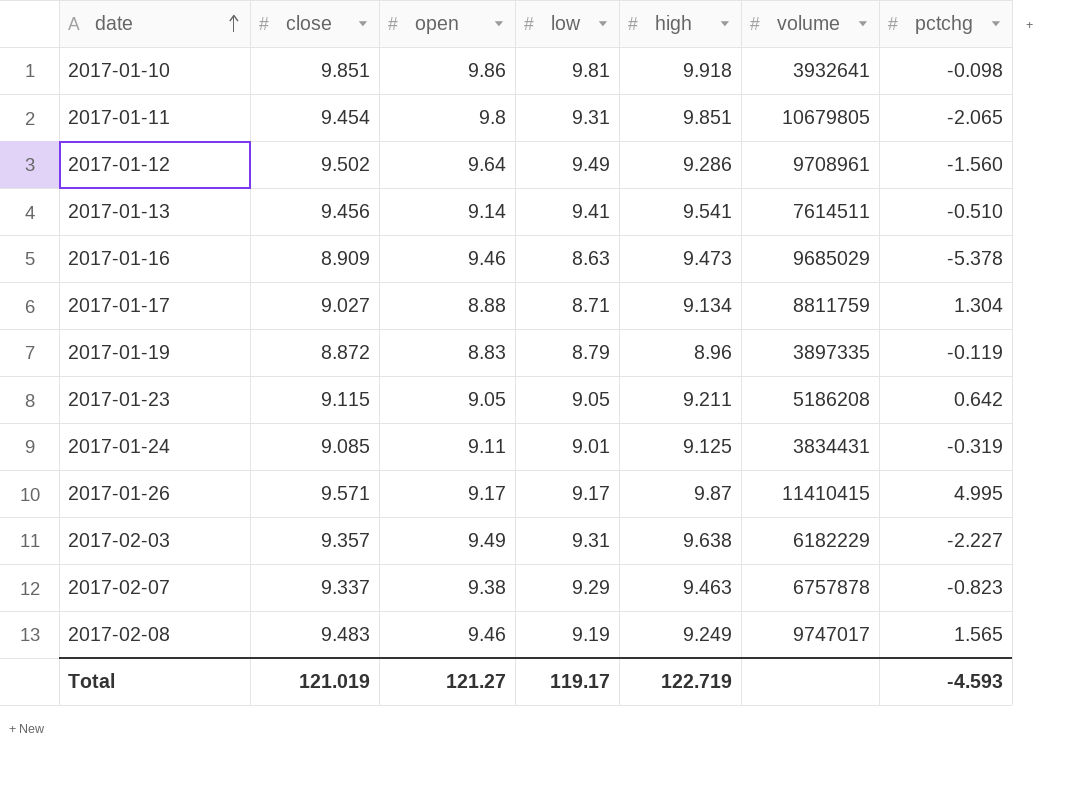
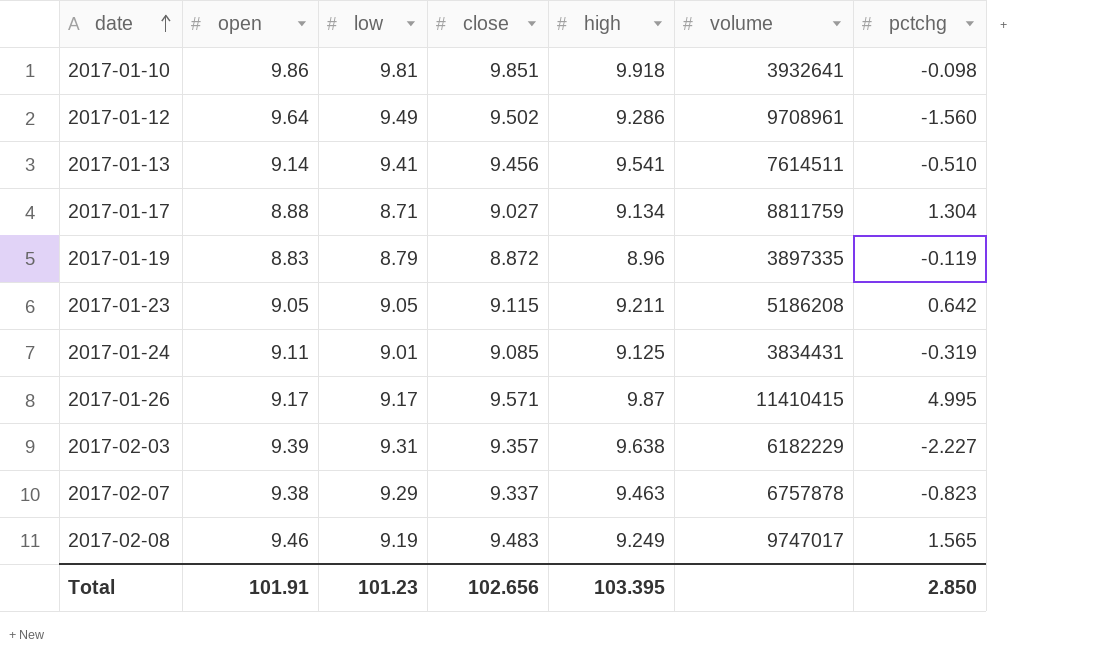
column close | position: 2 -> 4
row 2017-01-11: 9.454 | 9.8 | 9.31 | 9.851 | 10679805 | -2.065 -> none
row 2017-01-16: 8.909 | 9.46 | 8.63 | 9.473 | 9685029 | -5.378 -> none
2017-02-03 | open: 9.49 -> 9.39
Total | open: 121.27 -> 101.91
Total | low: 119.17 -> 101.23
Total | close: 121.019 -> 102.656
Total | high: 122.719 -> 103.395
Total | pctchg: -4.593 -> 2.850

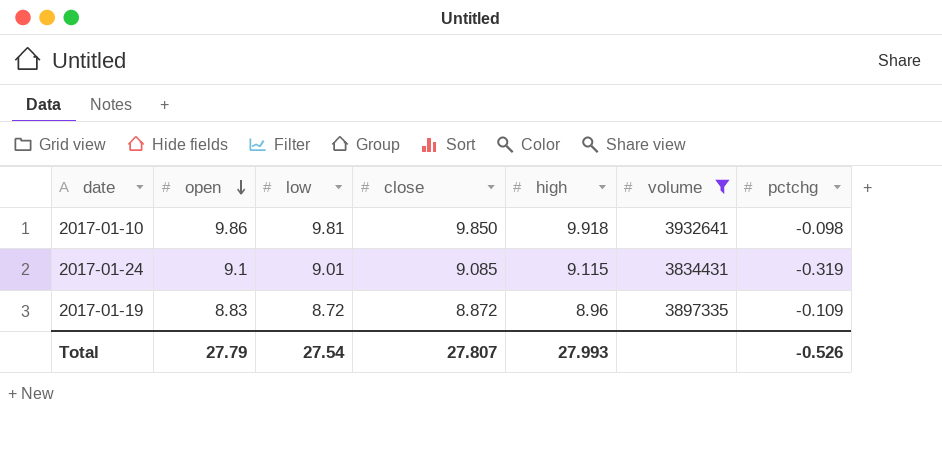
filter: none -> volume <= 3932641
row order: date ascending -> open descending
2017-01-10 | close: 9.851 -> 9.850
2017-01-24 | open: 9.11 -> 9.1
2017-01-24 | high: 9.125 -> 9.115
2017-01-19 | low: 8.79 -> 8.72
2017-01-19 | pctchg: -0.119 -> -0.109
Total | open: 101.91 -> 27.79
Total | low: 101.23 -> 27.54
Total | close: 102.656 -> 27.807
Total | high: 103.395 -> 27.993
Total | pctchg: 2.850 -> -0.526

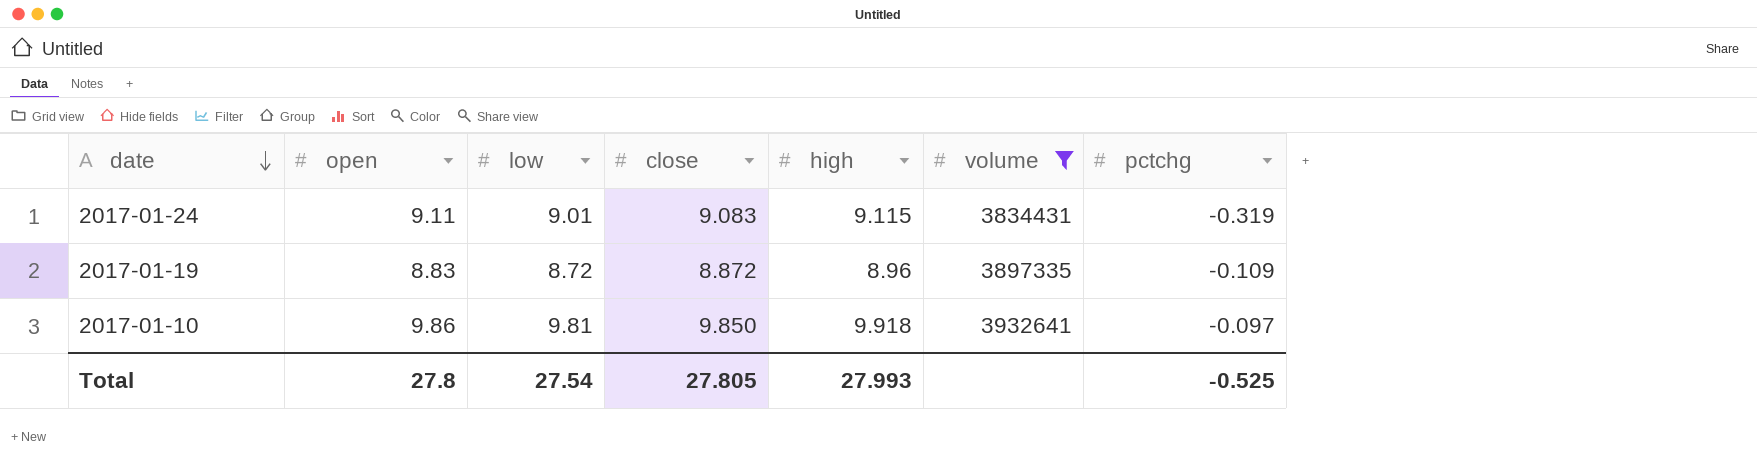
row order: open descending -> date descending
2017-01-24 | open: 9.1 -> 9.11
2017-01-24 | close: 9.085 -> 9.083
2017-01-10 | pctchg: -0.098 -> -0.097
Total | open: 27.79 -> 27.8
Total | close: 27.807 -> 27.805
Total | pctchg: -0.526 -> -0.525

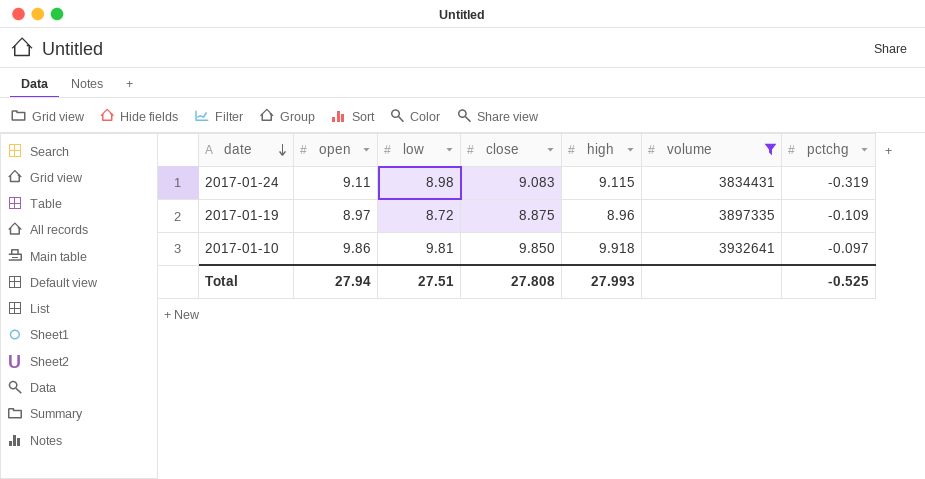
2017-01-24 | low: 9.01 -> 8.98
2017-01-19 | open: 8.83 -> 8.97
2017-01-19 | close: 8.872 -> 8.875
Total | open: 27.8 -> 27.94
Total | low: 27.54 -> 27.51
Total | close: 27.805 -> 27.808

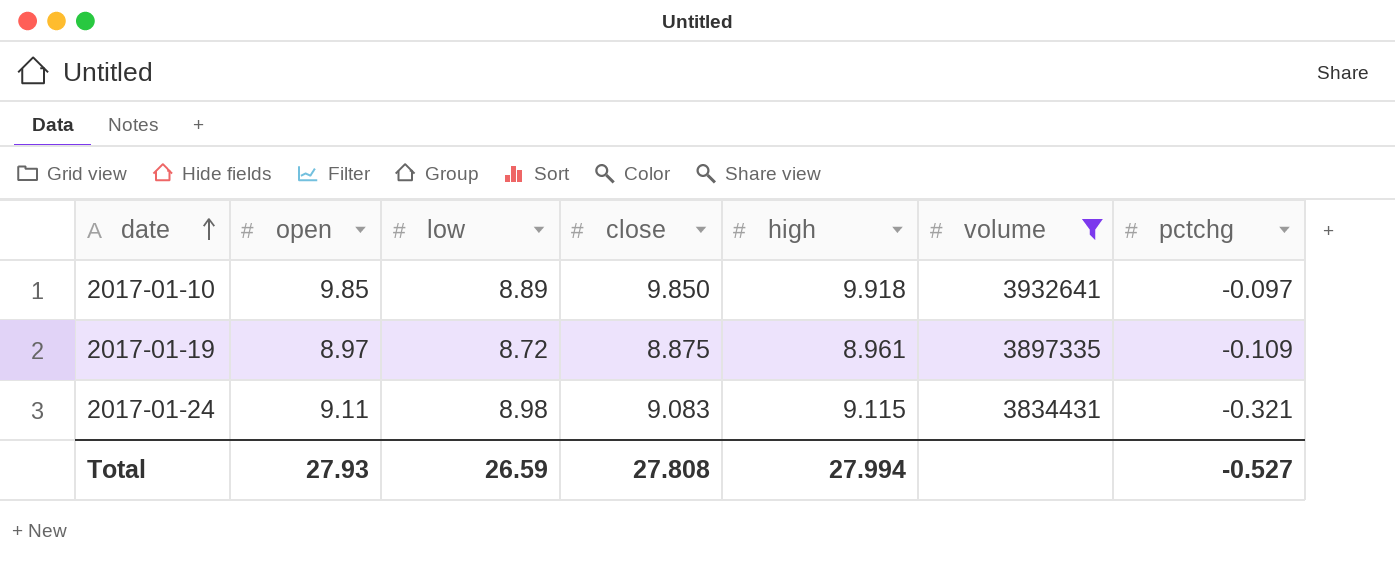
row order: date descending -> date ascending
2017-01-10 | open: 9.86 -> 9.85
2017-01-10 | low: 9.81 -> 8.89
2017-01-19 | high: 8.96 -> 8.961
2017-01-24 | pctchg: -0.319 -> -0.321
Total | open: 27.94 -> 27.93
Total | low: 27.51 -> 26.59
Total | high: 27.993 -> 27.994
Total | pctchg: -0.525 -> -0.527

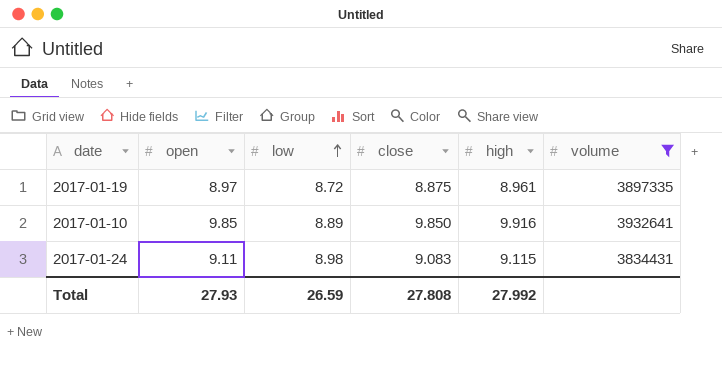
row order: date ascending -> low ascending
column pctchg | position: 7 -> none
2017-01-10 | high: 9.918 -> 9.916
Total | high: 27.994 -> 27.992

